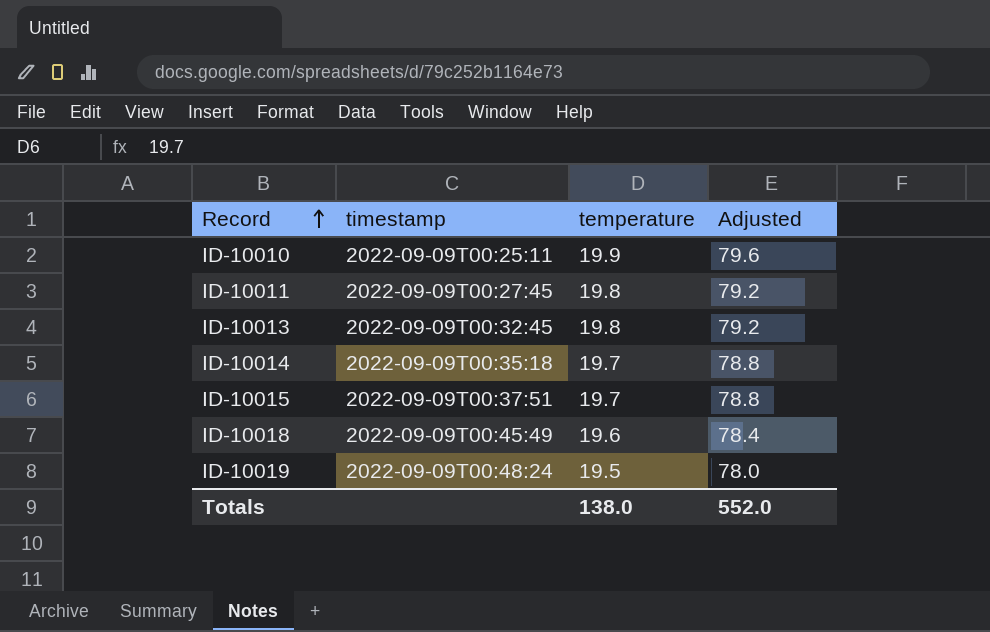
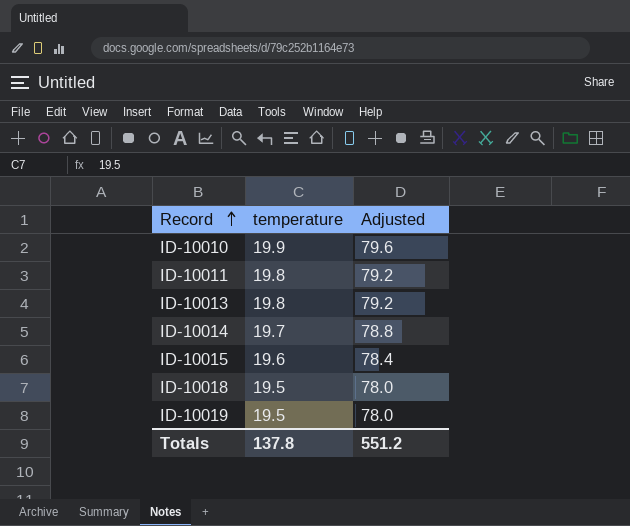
column timestamp | position: 2 -> none
ID-10015 | temperature: 19.7 -> 19.6
ID-10015 | Adjusted: 78.8 -> 78.4
ID-10018 | temperature: 19.6 -> 19.5
ID-10018 | Adjusted: 78.4 -> 78.0
Totals | temperature: 138.0 -> 137.8
Totals | Adjusted: 552.0 -> 551.2

